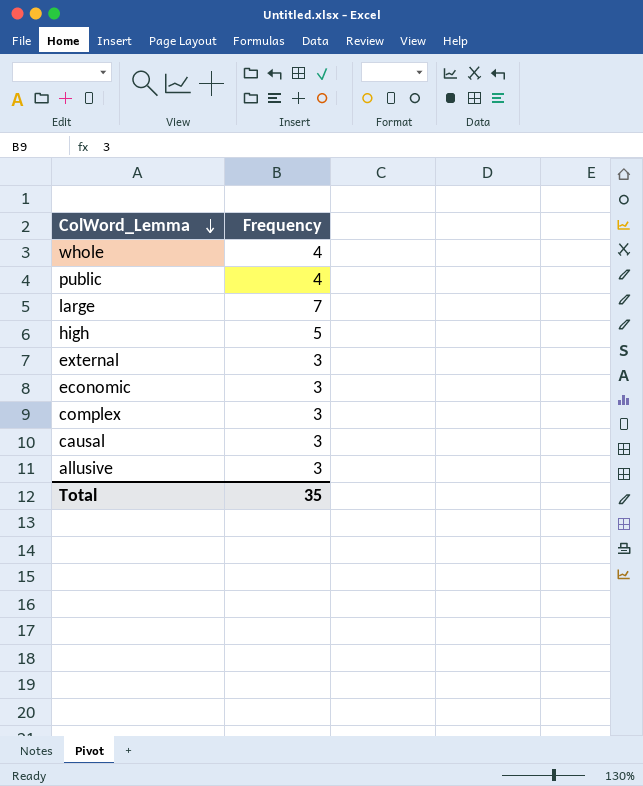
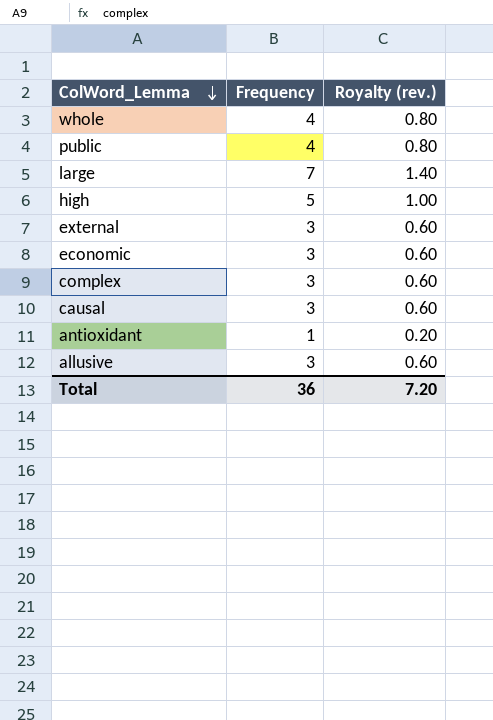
column Royalty (rev.) | formula: none -> [Frequency] * 0.2
row antioxidant: none -> 1 | 0.20
Total | Frequency: 35 -> 36

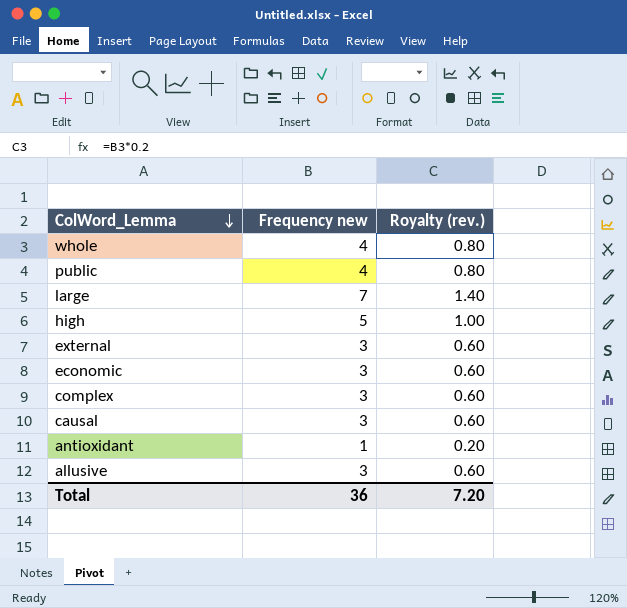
column name: Frequency -> Frequency new

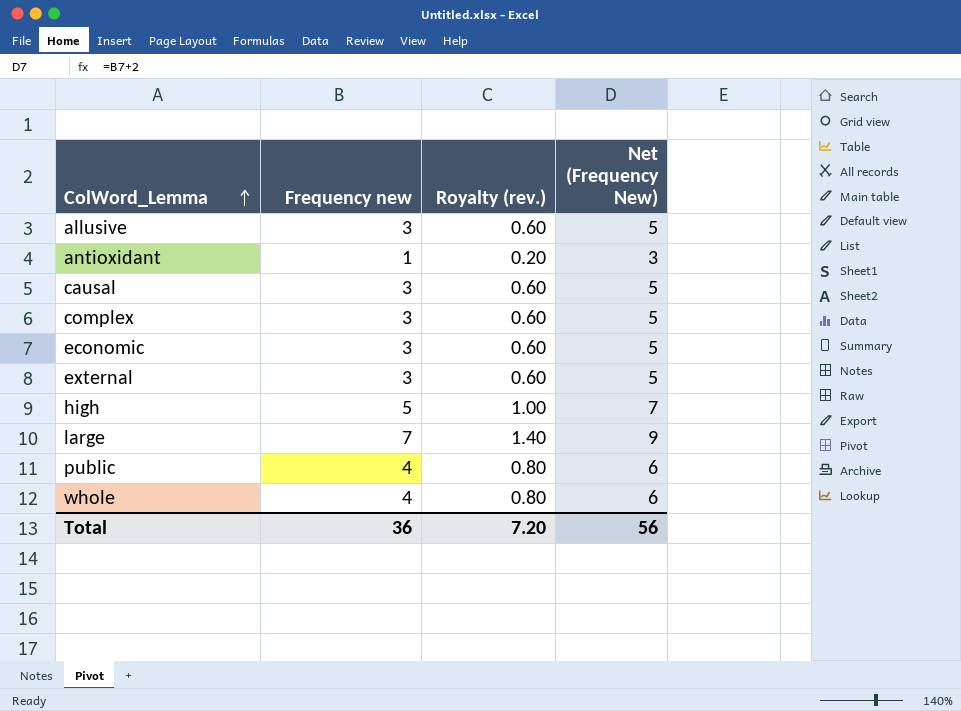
row order: ColWord_Lemma descending -> ColWord_Lemma ascending
column Net (Frequency New) | formula: none -> [Frequency new] + 2

